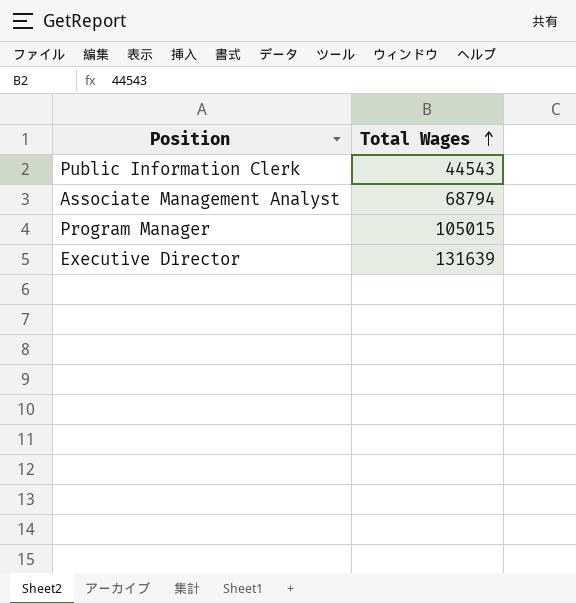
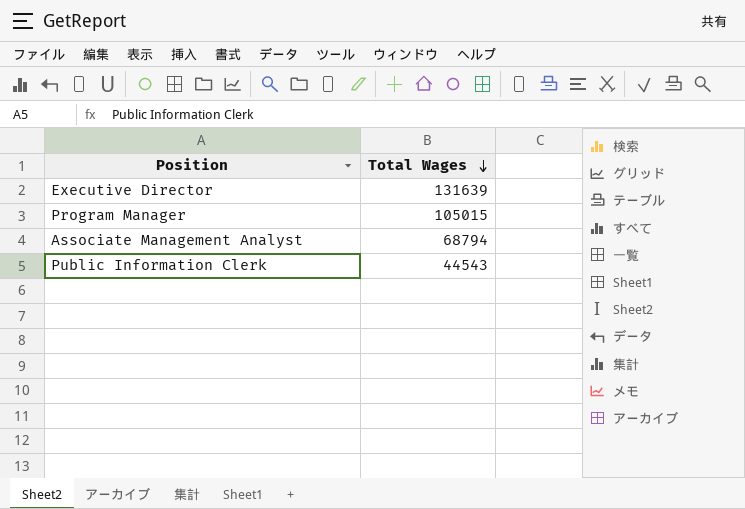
row order: Total Wages ascending -> Total Wages descending

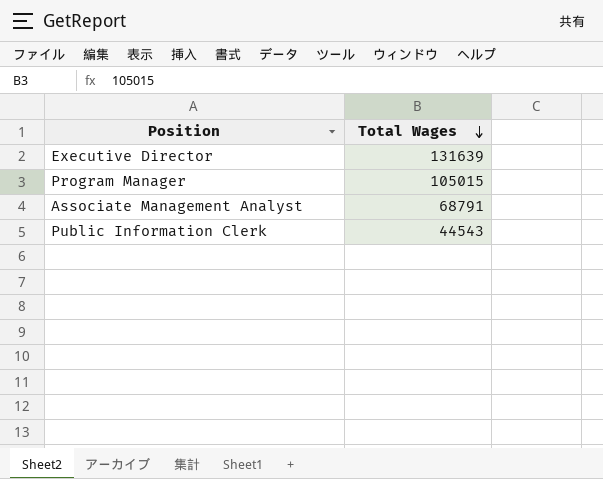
Associate Management Analyst | Total Wages: 68794 -> 68791

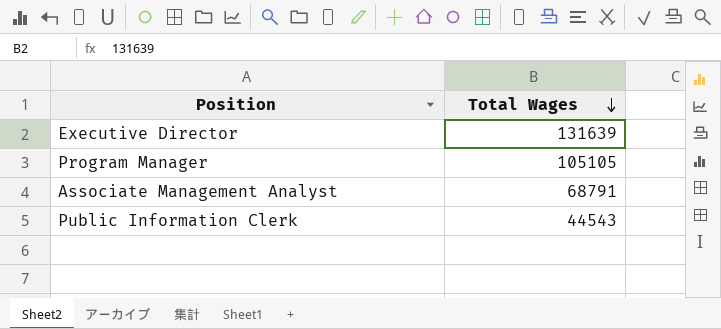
Program Manager | Total Wages: 105015 -> 105105

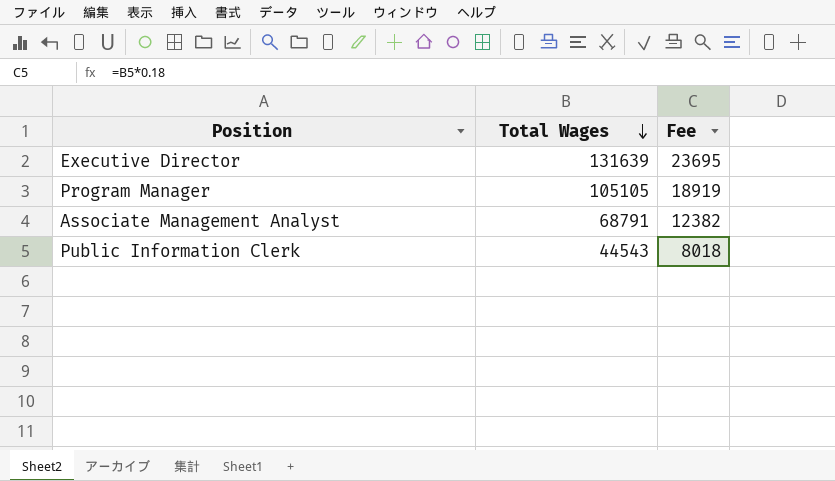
column Fee | formula: none -> [Total Wages] * 0.18

